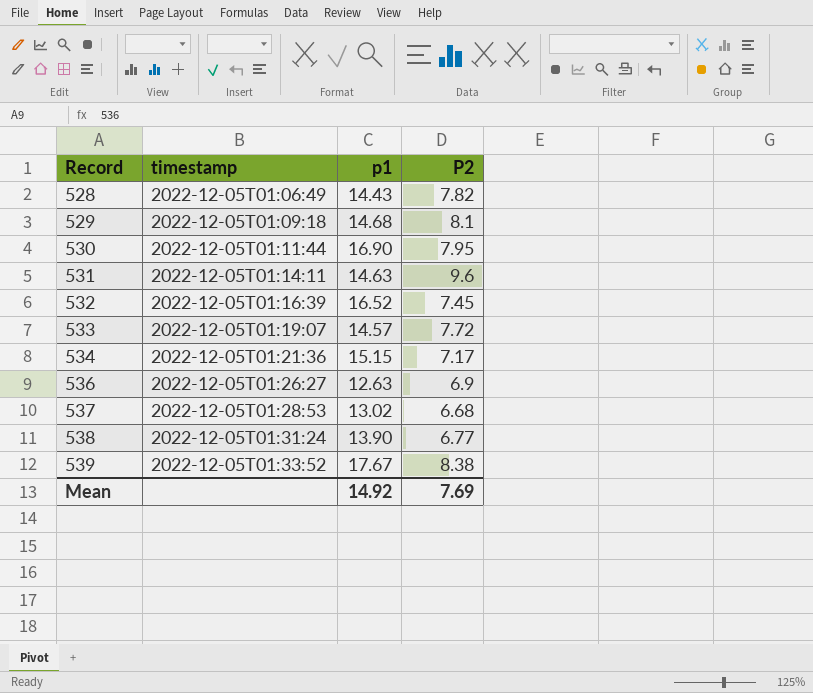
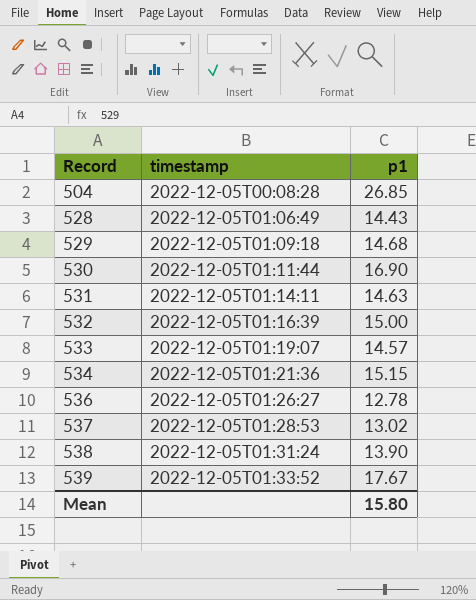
column P2 | position: 4 -> none
row 504: none -> 2022-12-05T00:08:28 | 26.85
532 | p1: 16.52 -> 15.00
536 | p1: 12.63 -> 12.78
Mean | p1: 14.92 -> 15.80

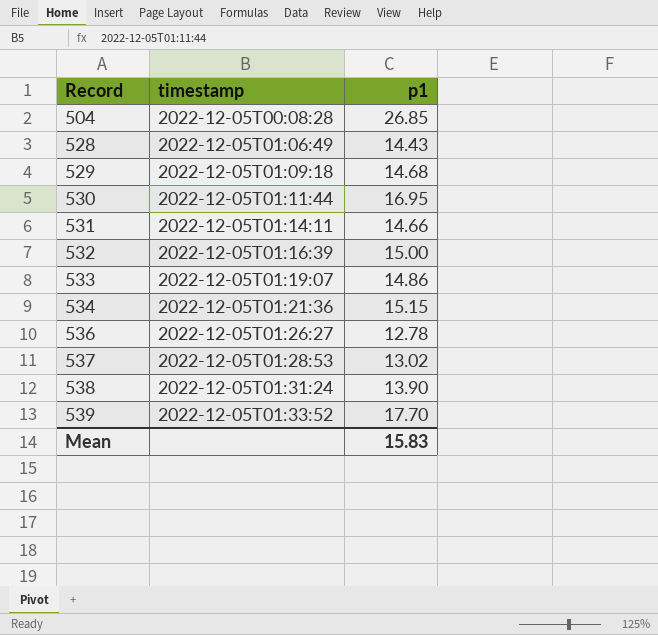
530 | p1: 16.90 -> 16.95
531 | p1: 14.63 -> 14.66
533 | p1: 14.57 -> 14.86
539 | p1: 17.67 -> 17.70
Mean | p1: 15.80 -> 15.83

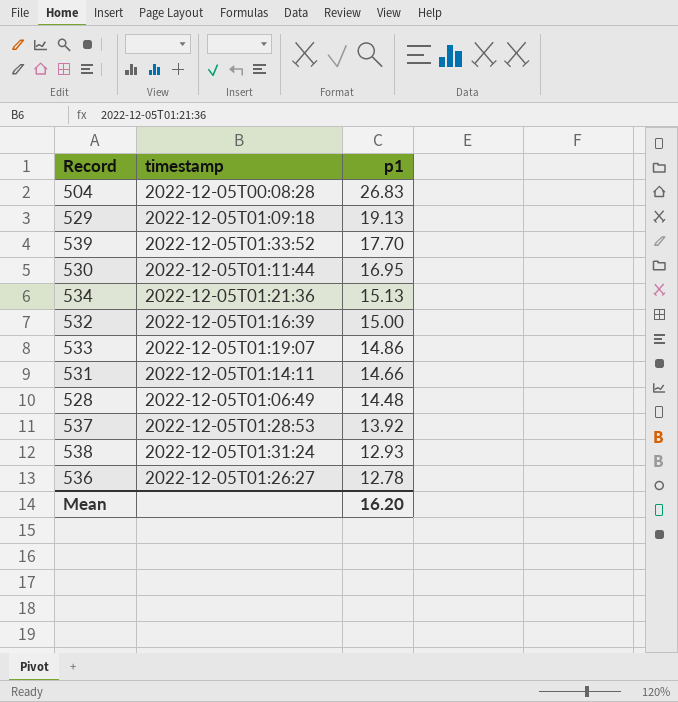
row order: Record ascending -> p1 descending
504 | p1: 26.85 -> 26.83
529 | p1: 14.68 -> 19.13
534 | p1: 15.15 -> 15.13
528 | p1: 14.43 -> 14.48
537 | p1: 13.02 -> 13.92
538 | p1: 13.90 -> 12.93
Mean | p1: 15.83 -> 16.20

